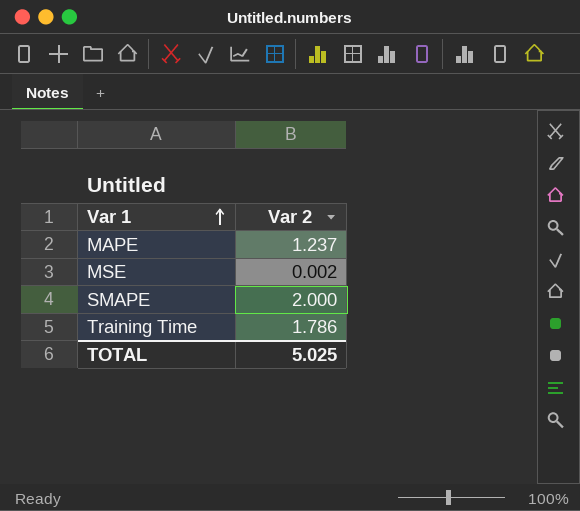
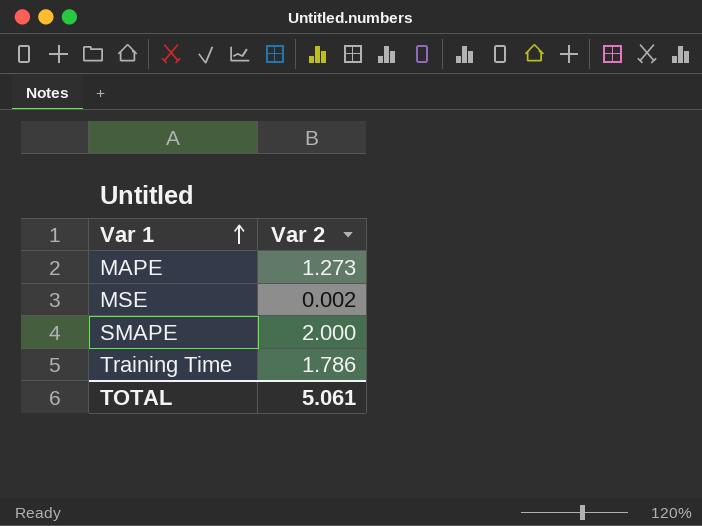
MAPE | Var 2: 1.237 -> 1.273
TOTAL | Var 2: 5.025 -> 5.061

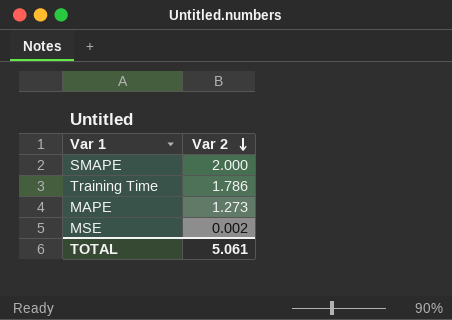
row order: Var 1 ascending -> Var 2 descending

